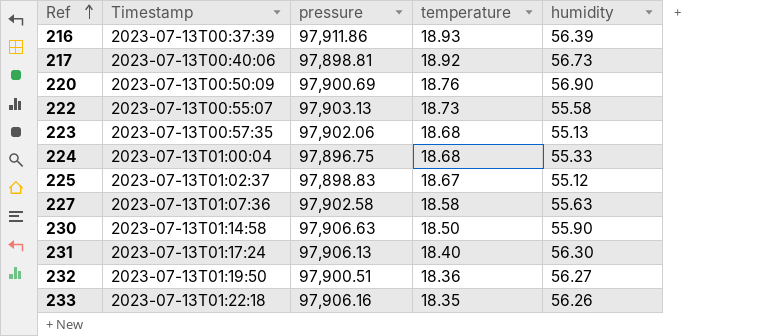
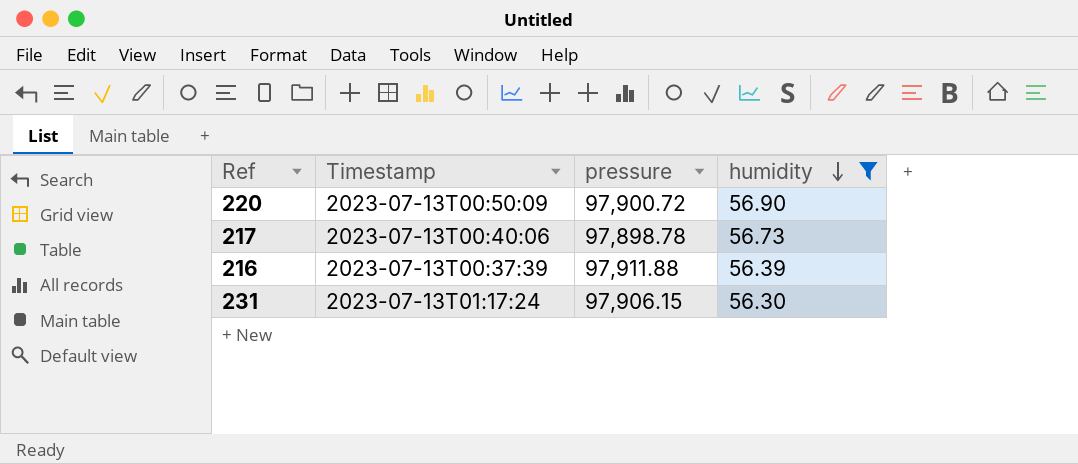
filter: none -> humidity >= 56.30
row order: Ref ascending -> humidity descending
column temperature | position: 4 -> none
220 | pressure: 97,900.69 -> 97,900.72
217 | pressure: 97,898.81 -> 97,898.78
216 | pressure: 97,911.86 -> 97,911.88
231 | pressure: 97,906.13 -> 97,906.15

